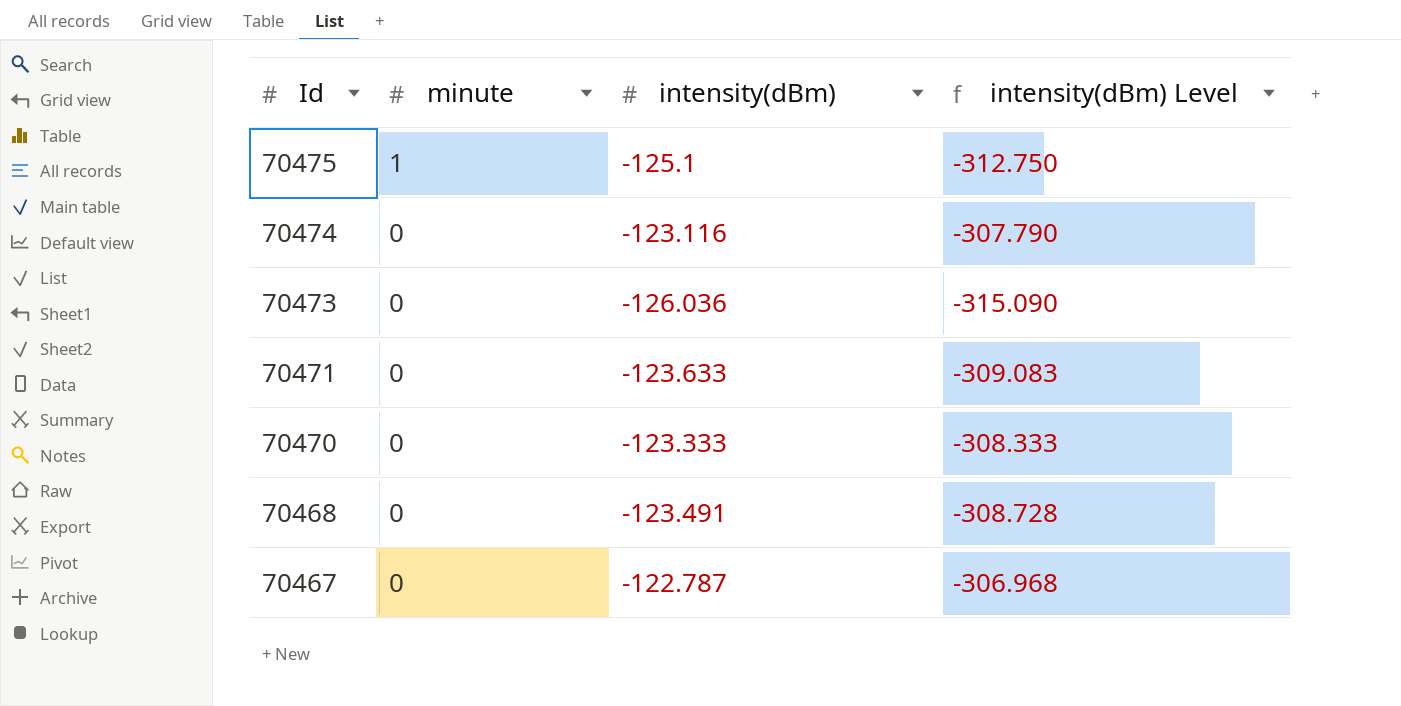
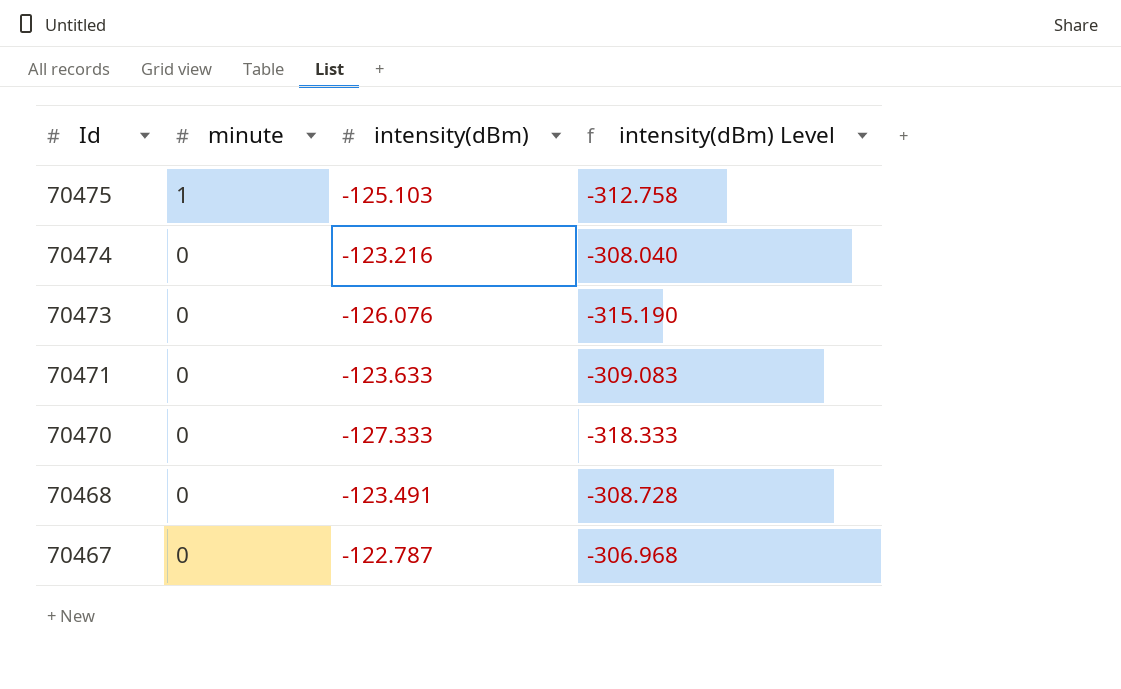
70475 | intensity(dBm): -125.1 -> -125.103
70475 | intensity(dBm) Level: -312.750 -> -312.758
70474 | intensity(dBm): -123.116 -> -123.216
70474 | intensity(dBm) Level: -307.790 -> -308.040
70473 | intensity(dBm): -126.036 -> -126.076
70473 | intensity(dBm) Level: -315.090 -> -315.190
70470 | intensity(dBm): -123.333 -> -127.333
70470 | intensity(dBm) Level: -308.333 -> -318.333

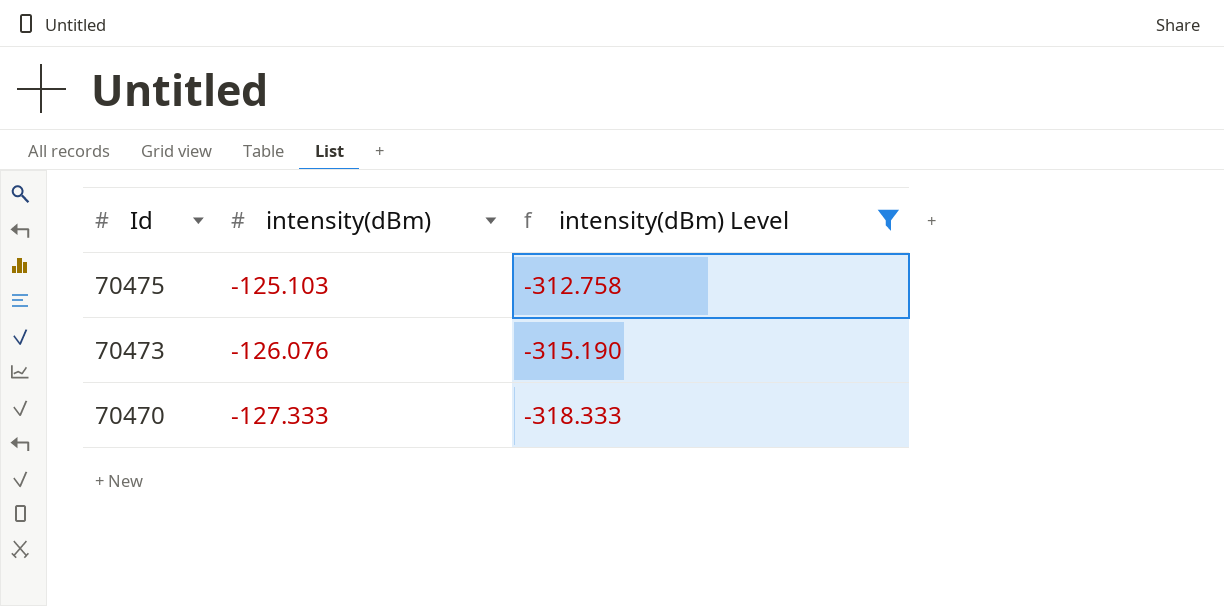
filter: none -> intensity(dBm) Level <= -312.758
column minute | position: 2 -> none

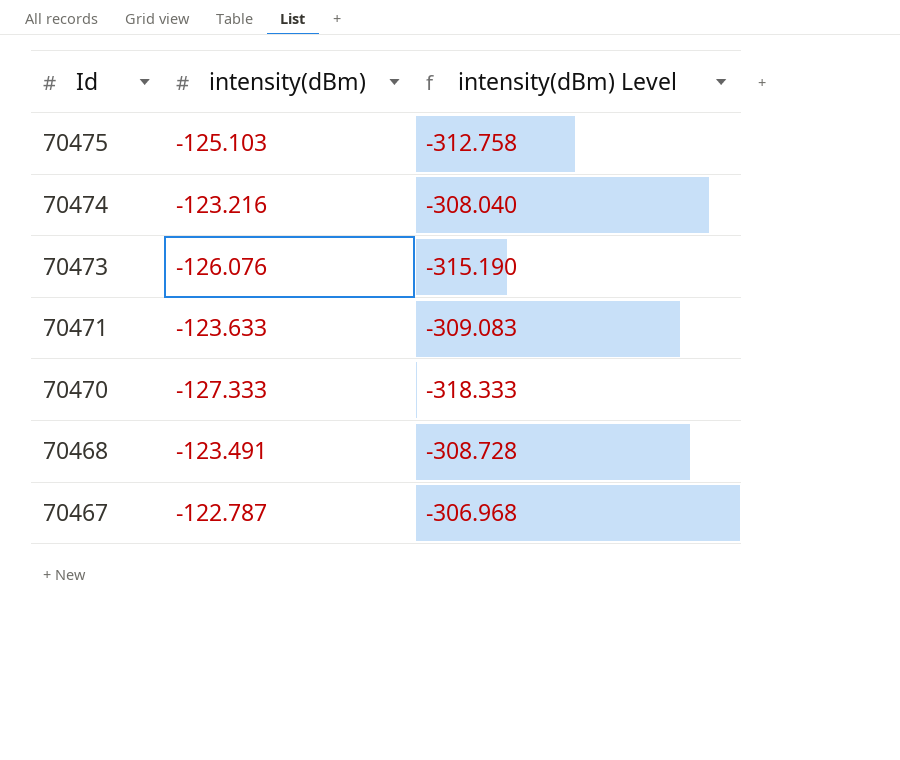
filter: intensity(dBm) Level <= -312.758 -> none

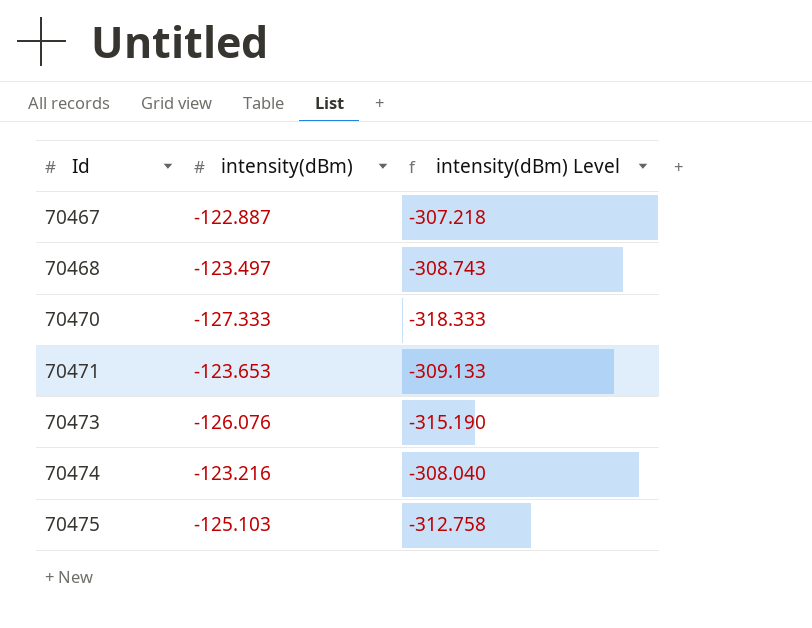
row order: Id descending -> Id ascending
70467 | intensity(dBm): -122.787 -> -122.887
70467 | intensity(dBm) Level: -306.968 -> -307.218
70468 | intensity(dBm): -123.491 -> -123.497
70468 | intensity(dBm) Level: -308.728 -> -308.743
70471 | intensity(dBm): -123.633 -> -123.653
70471 | intensity(dBm) Level: -309.083 -> -309.133

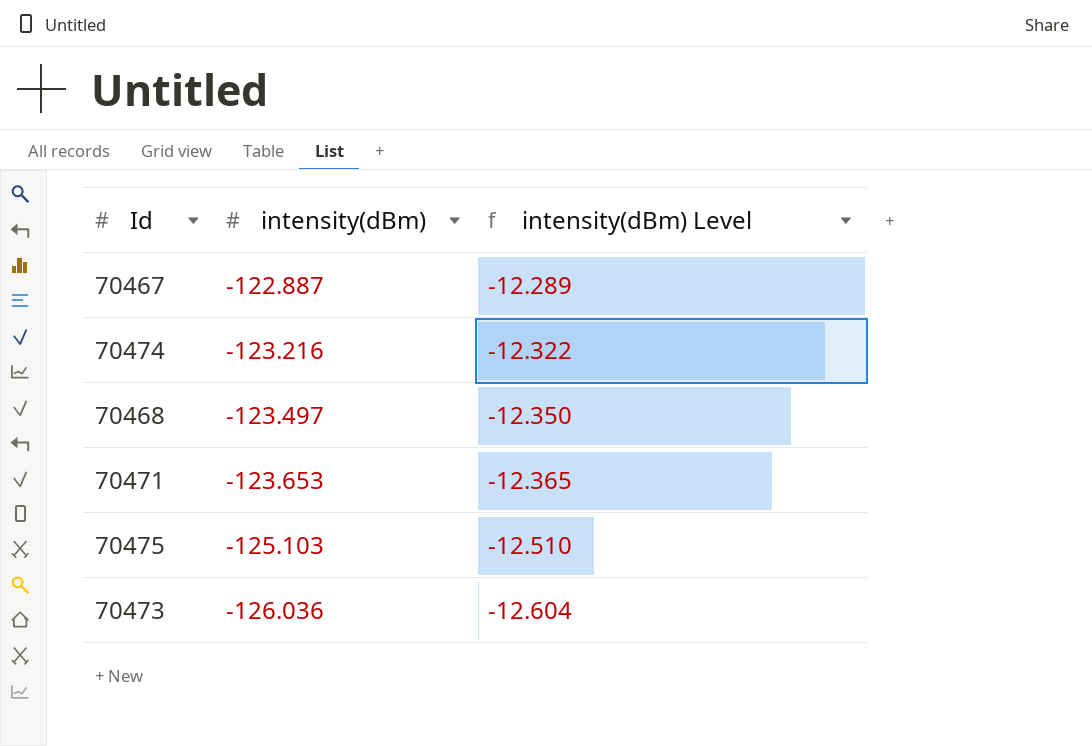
row order: Id ascending -> intensity(dBm) descending
column intensity(dBm) Level | formula: [intensity(dBm)] * 2.5 -> [intensity(dBm)] * 0.1
row 70470: -127.333 | -318.333 -> none
70473 | intensity(dBm): -126.076 -> -126.036

